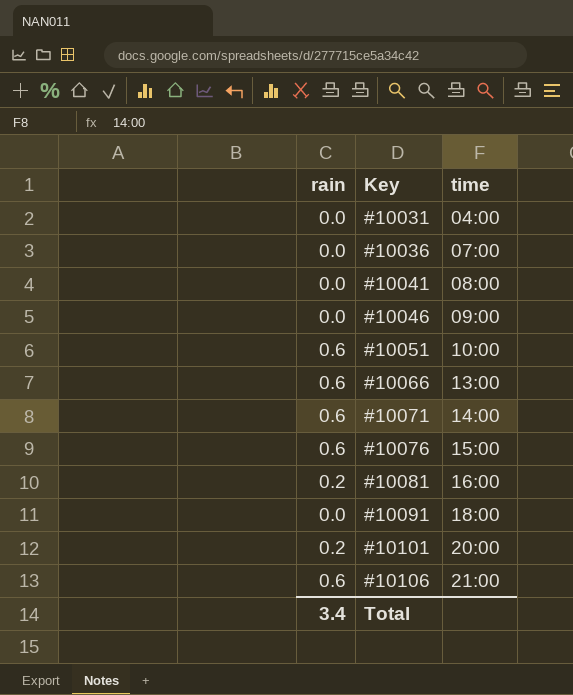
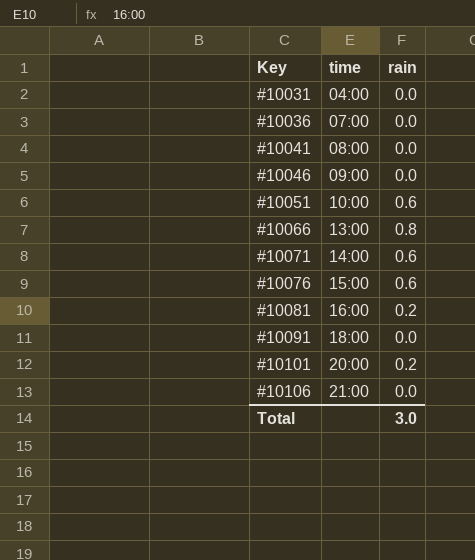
column rain | position: 1 -> 3
#10066 | rain: 0.6 -> 0.8
#10106 | rain: 0.6 -> 0.0
Total | rain: 3.4 -> 3.0

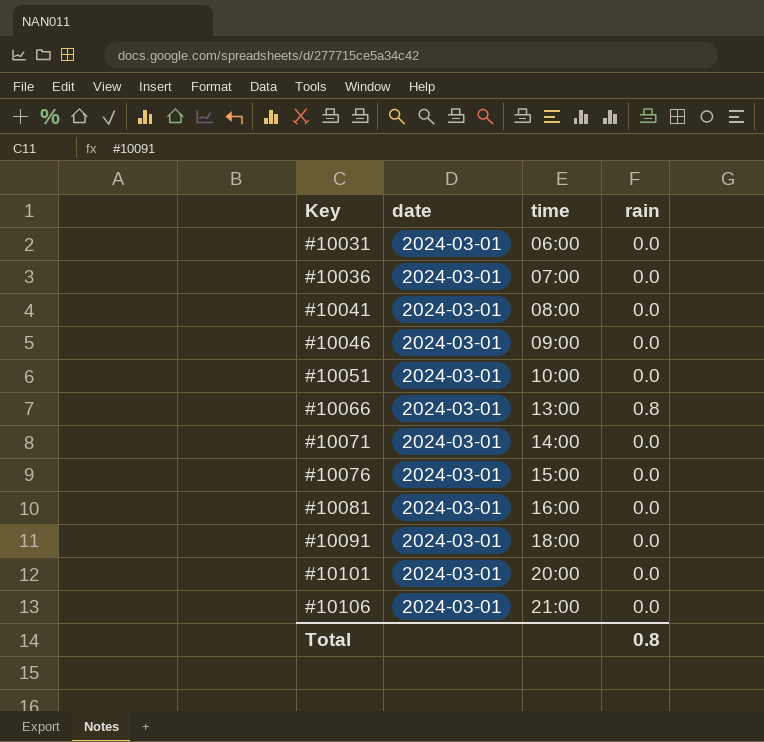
column date | position: none -> 2
#10031 | time: 04:00 -> 06:00
#10051 | rain: 0.6 -> 0.0
#10071 | rain: 0.6 -> 0.0
#10076 | rain: 0.6 -> 0.0
#10081 | rain: 0.2 -> 0.0
#10101 | rain: 0.2 -> 0.0
Total | rain: 3.0 -> 0.8

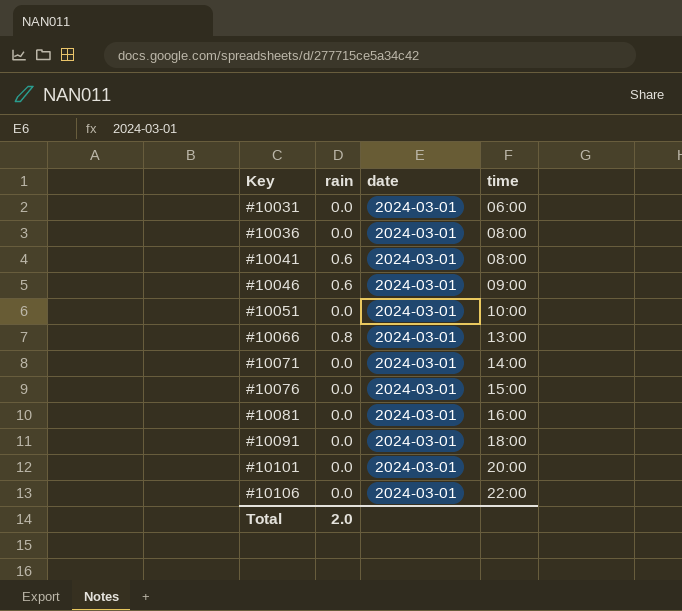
column rain | position: 4 -> 2
#10036 | time: 07:00 -> 08:00
#10041 | rain: 0.0 -> 0.6
#10046 | rain: 0.0 -> 0.6
#10106 | time: 21:00 -> 22:00
Total | rain: 0.8 -> 2.0

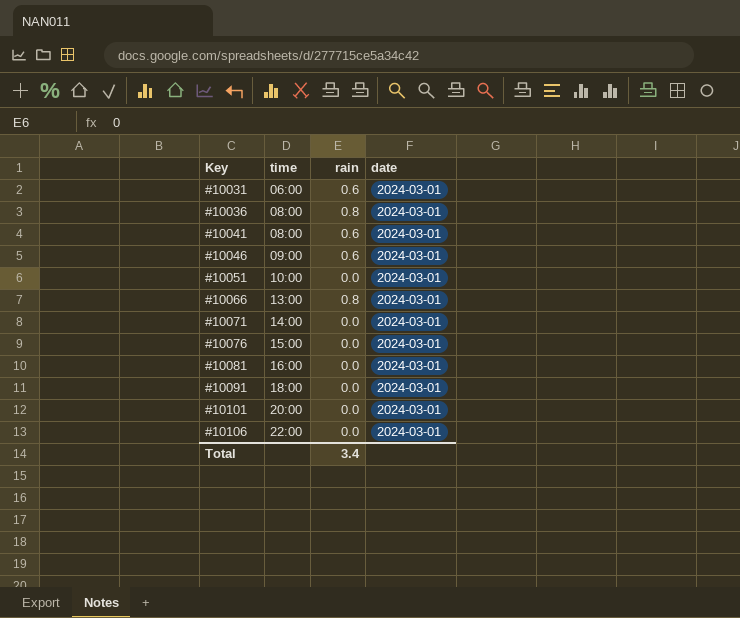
column time | position: 4 -> 2
#10031 | rain: 0.0 -> 0.6
#10036 | rain: 0.0 -> 0.8
Total | rain: 2.0 -> 3.4

